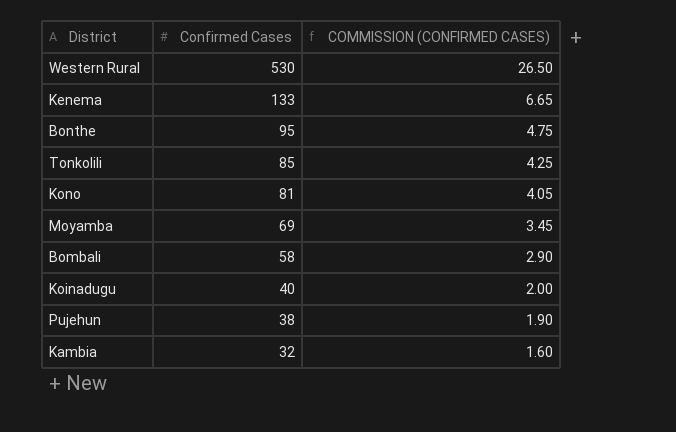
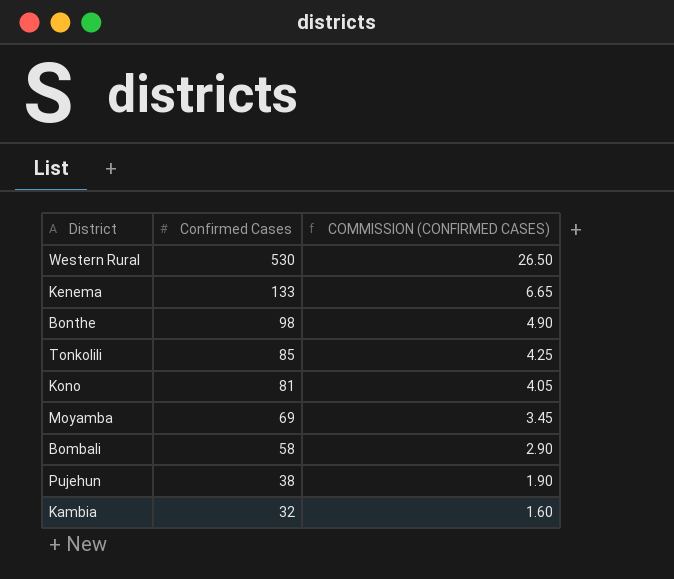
row Koinadugu: 40 | 2.00 -> none
Bonthe | Confirmed Cases: 95 -> 98
Bonthe | COMMISSION (CONFIRMED CASES): 4.75 -> 4.90

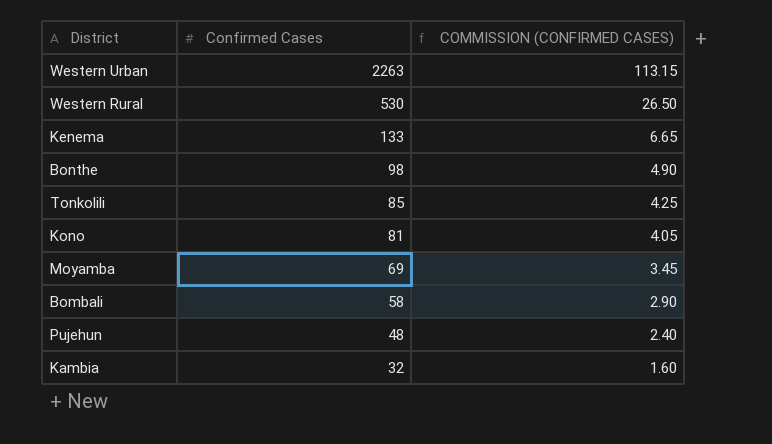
row Western Urban: none -> 2263 | 113.15
Pujehun | Confirmed Cases: 38 -> 48
Pujehun | COMMISSION (CONFIRMED CASES): 1.90 -> 2.40

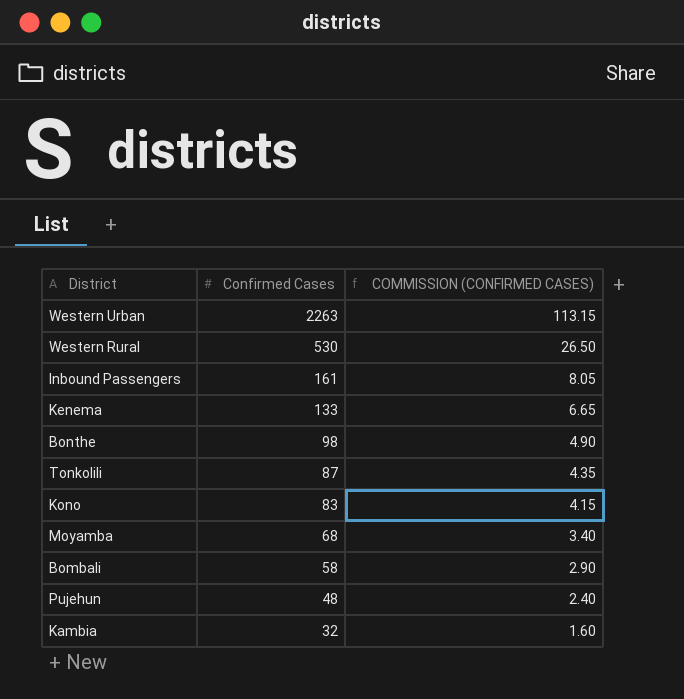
row Inbound Passengers: none -> 161 | 8.05
Tonkolili | Confirmed Cases: 85 -> 87
Tonkolili | COMMISSION (CONFIRMED CASES): 4.25 -> 4.35
Kono | Confirmed Cases: 81 -> 83
Kono | COMMISSION (CONFIRMED CASES): 4.05 -> 4.15
Moyamba | Confirmed Cases: 69 -> 68
Moyamba | COMMISSION (CONFIRMED CASES): 3.45 -> 3.40

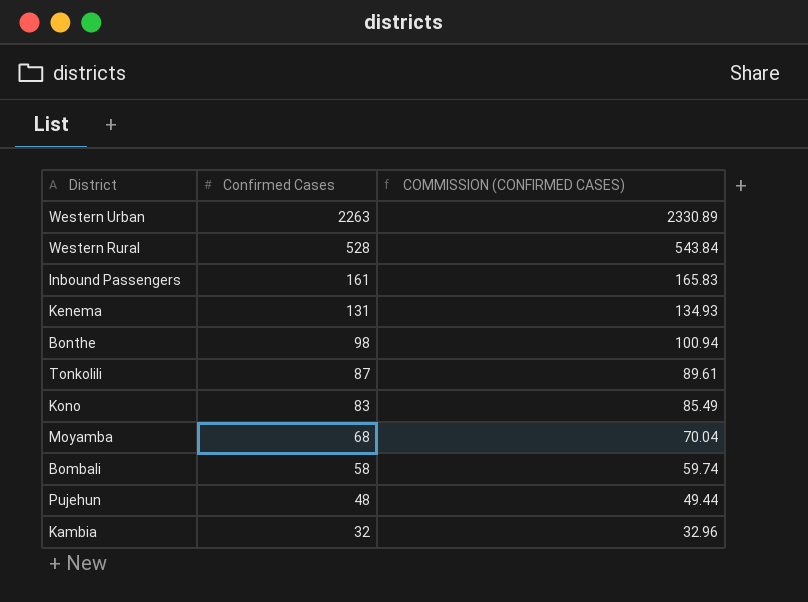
column COMMISSION (CONFIRMED CASES) | formula: [Confirmed Cases] * 0.05 -> [Confirmed Cases] * 1.03
Western Rural | Confirmed Cases: 530 -> 528
Kenema | Confirmed Cases: 133 -> 131

